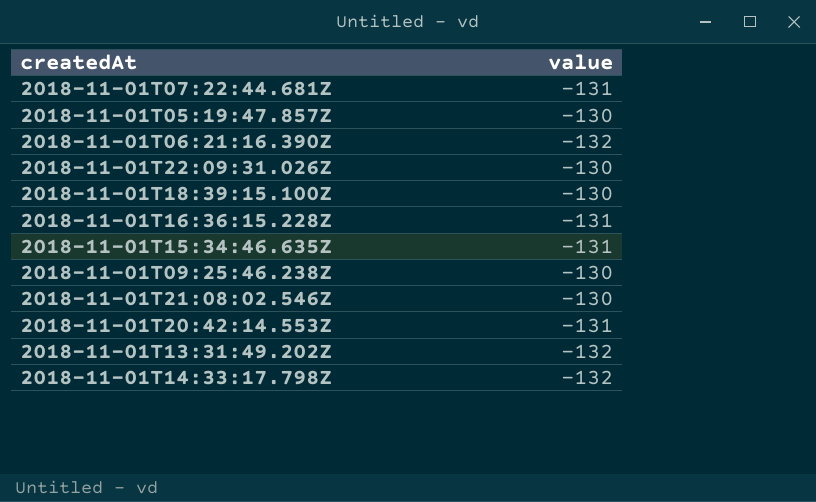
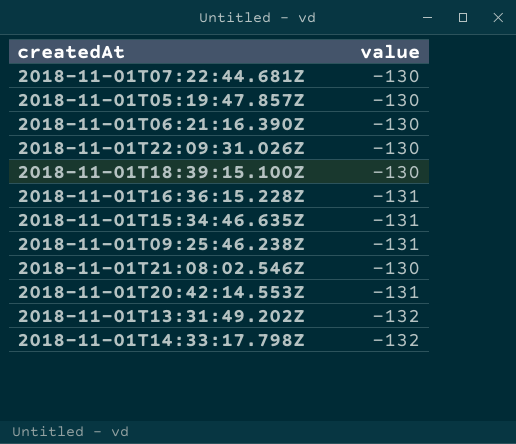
2018-11-01T07:22:44.681Z | value: -131 -> -130
2018-11-01T06:21:16.390Z | value: -132 -> -130
2018-11-01T09:25:46.238Z | value: -130 -> -131

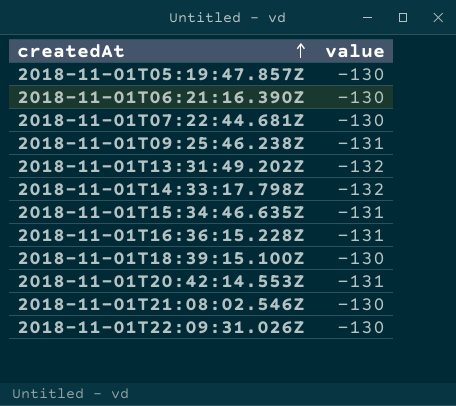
row order: none -> createdAt ascending

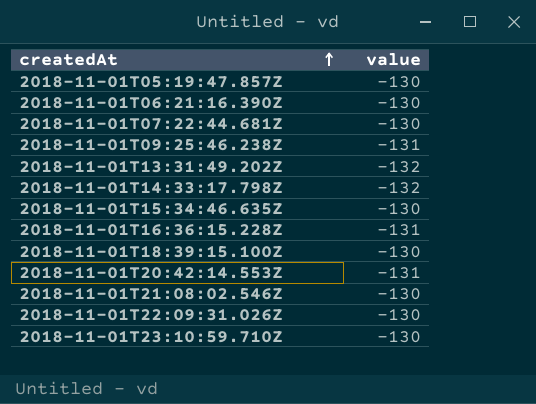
2018-11-01T15:34:46.635Z | value: -131 -> -130
row 2018-11-01T23:10:59.710Z: none -> -130

